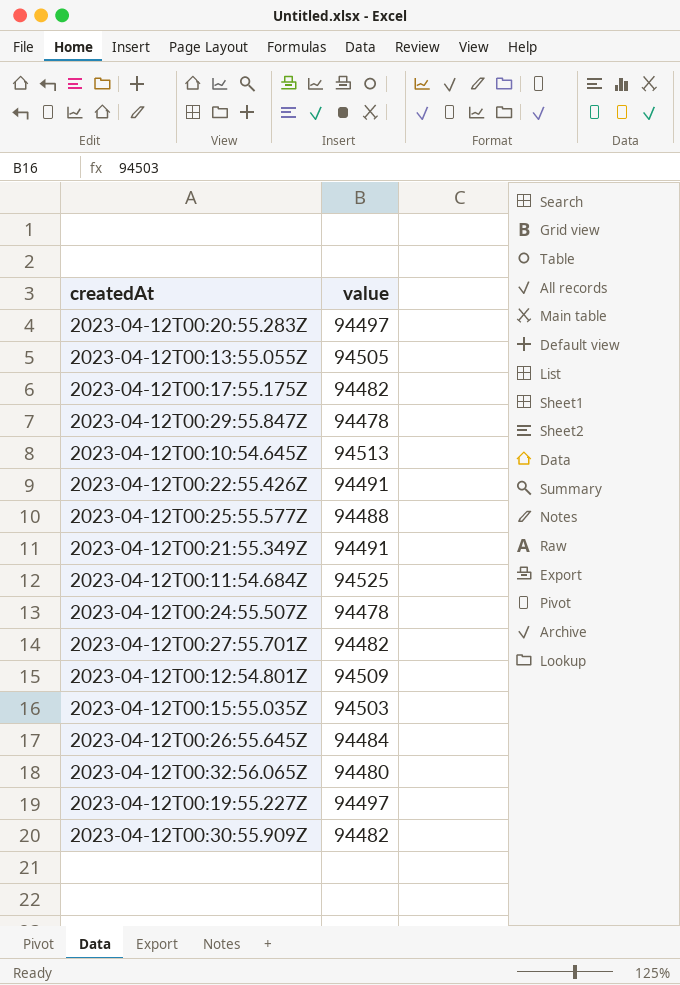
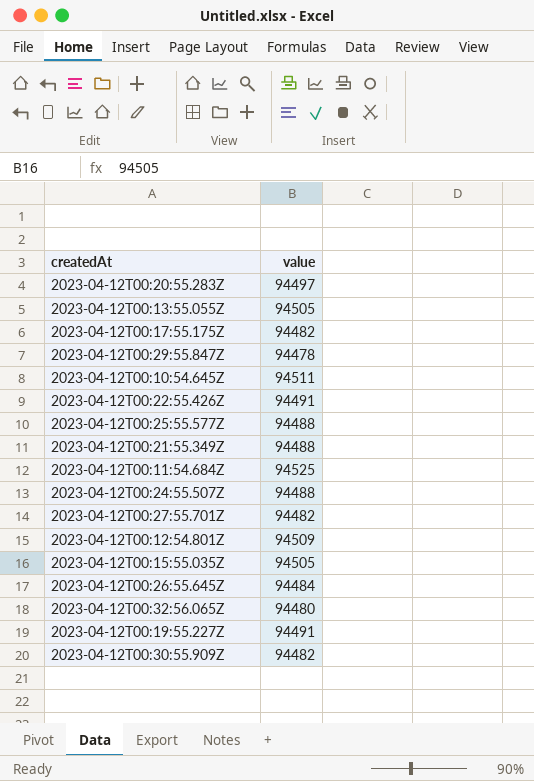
2023-04-12T00:10:54.645Z | value: 94513 -> 94511
2023-04-12T00:21:55.349Z | value: 94491 -> 94488
2023-04-12T00:24:55.507Z | value: 94478 -> 94488
2023-04-12T00:15:55.035Z | value: 94503 -> 94505
2023-04-12T00:19:55.227Z | value: 94497 -> 94491

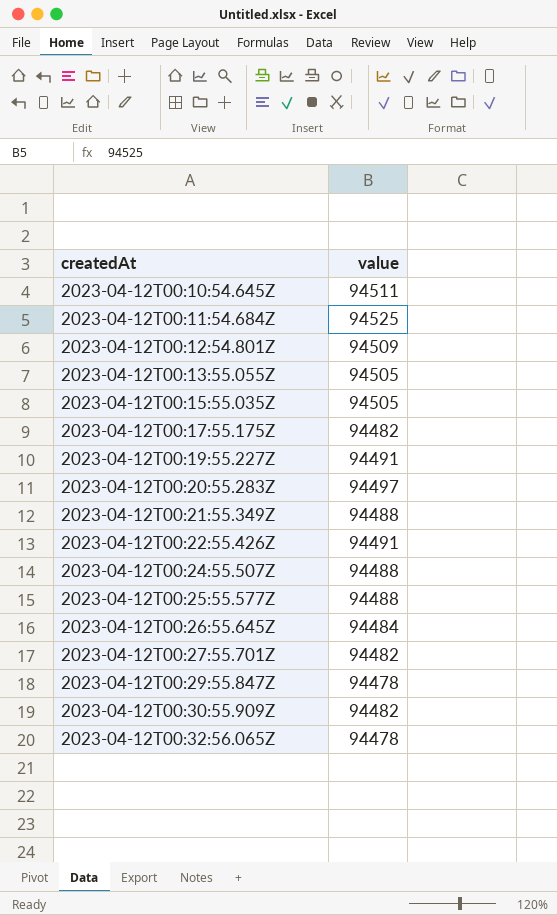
row order: none -> createdAt ascending
2023-04-12T00:32:56.065Z | value: 94480 -> 94478

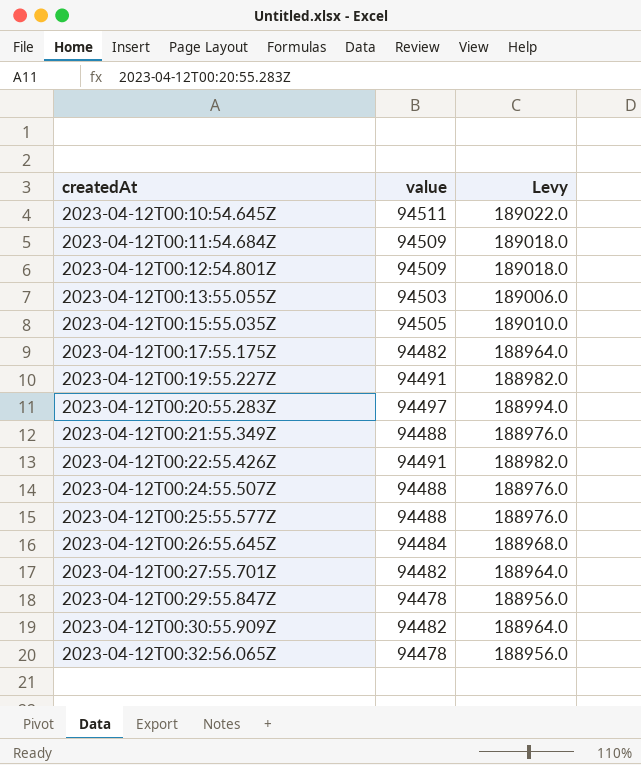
column Levy | formula: none -> [value] * 2
2023-04-12T00:11:54.684Z | value: 94525 -> 94509
2023-04-12T00:13:55.055Z | value: 94505 -> 94503

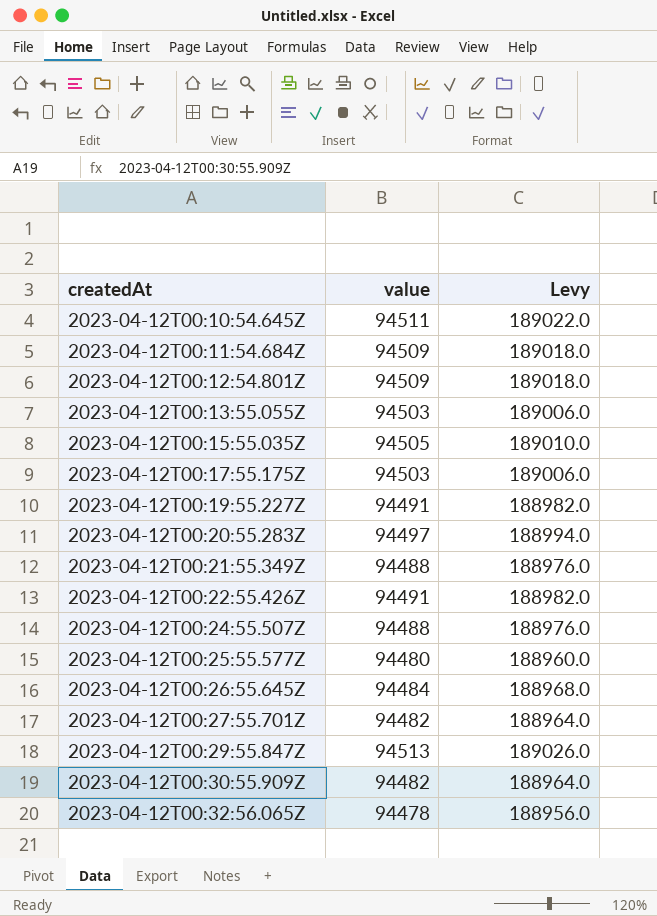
2023-04-12T00:17:55.175Z | value: 94482 -> 94503
2023-04-12T00:17:55.175Z | Levy: 188964.0 -> 189006.0
2023-04-12T00:25:55.577Z | value: 94488 -> 94480
2023-04-12T00:25:55.577Z | Levy: 188976.0 -> 188960.0
2023-04-12T00:29:55.847Z | value: 94478 -> 94513
2023-04-12T00:29:55.847Z | Levy: 188956.0 -> 189026.0

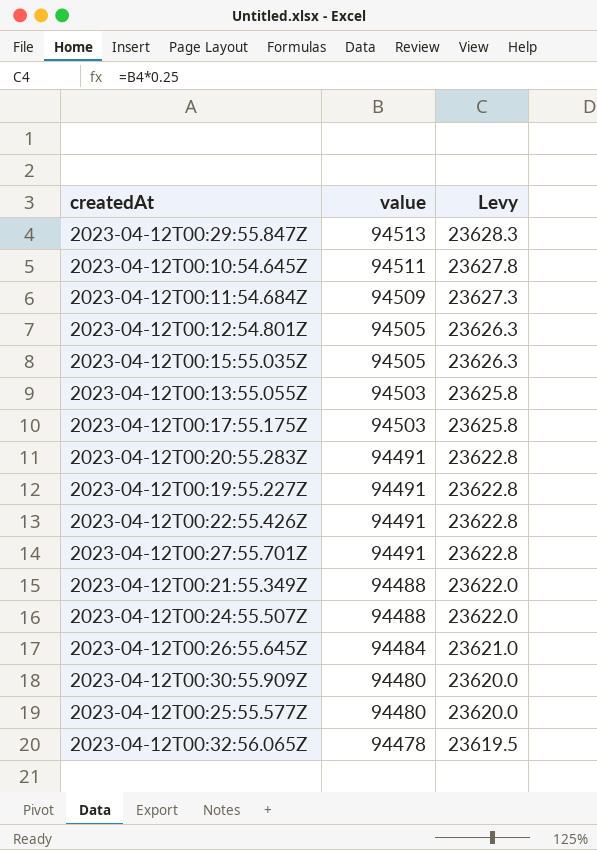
row order: createdAt ascending -> value descending
column Levy | formula: [value] * 2 -> [value] * 0.25
2023-04-12T00:12:54.801Z | value: 94509 -> 94505
2023-04-12T00:20:55.283Z | value: 94497 -> 94491
2023-04-12T00:27:55.701Z | value: 94482 -> 94491
2023-04-12T00:30:55.909Z | value: 94482 -> 94480

